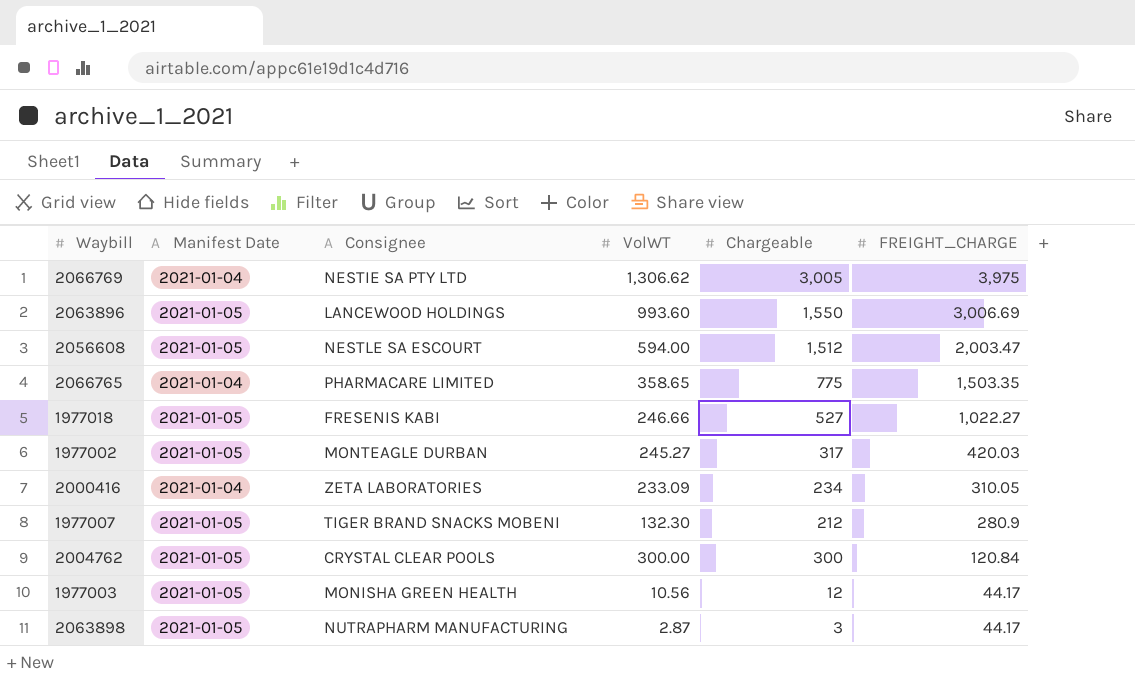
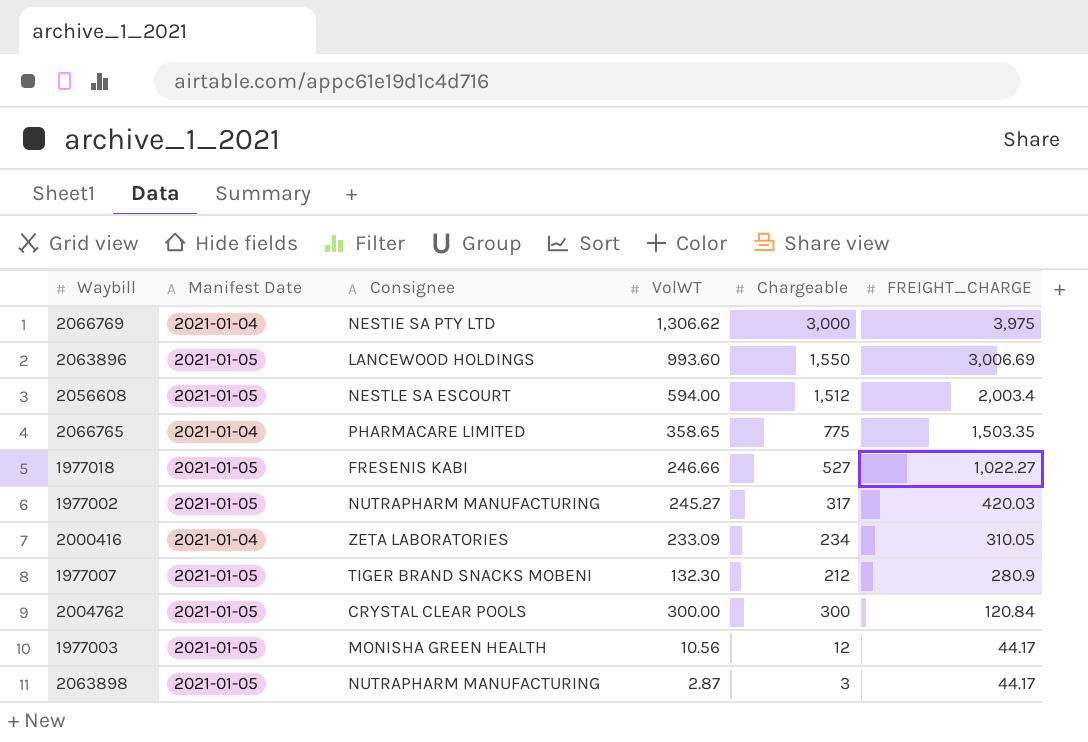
2066769 | Chargeable: 3,005 -> 3,000
2056608 | FREIGHT_CHARGE: 2,003.47 -> 2,003.4
1977002 | Consignee: MONTEAGLE DURBAN -> NUTRAPHARM MANUFACTURING

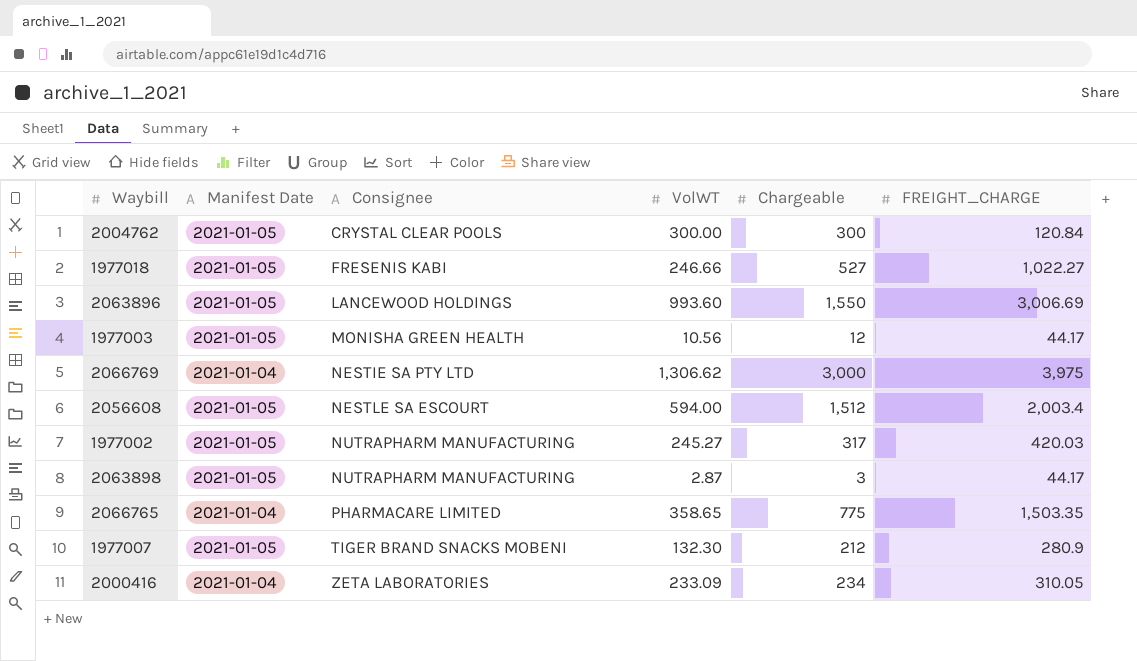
row order: FREIGHT_CHARGE descending -> Consignee ascending

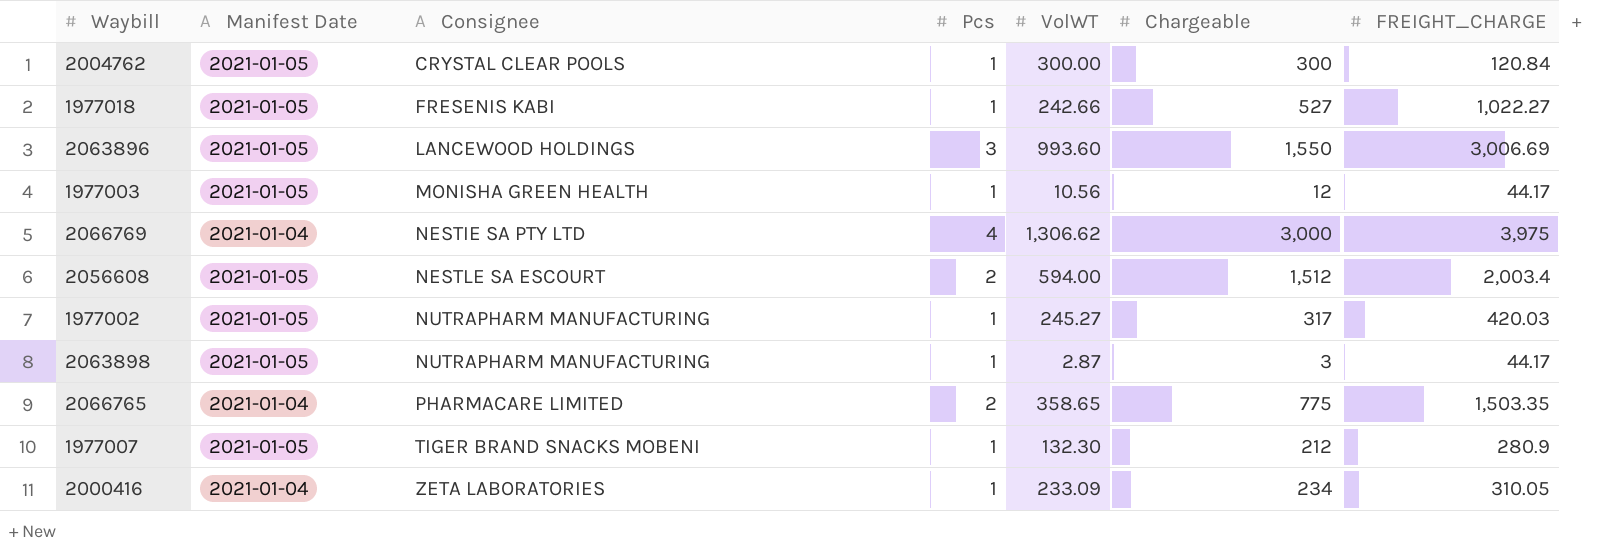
column Pcs | position: none -> 4
1977018 | VolWT: 246.66 -> 242.66

